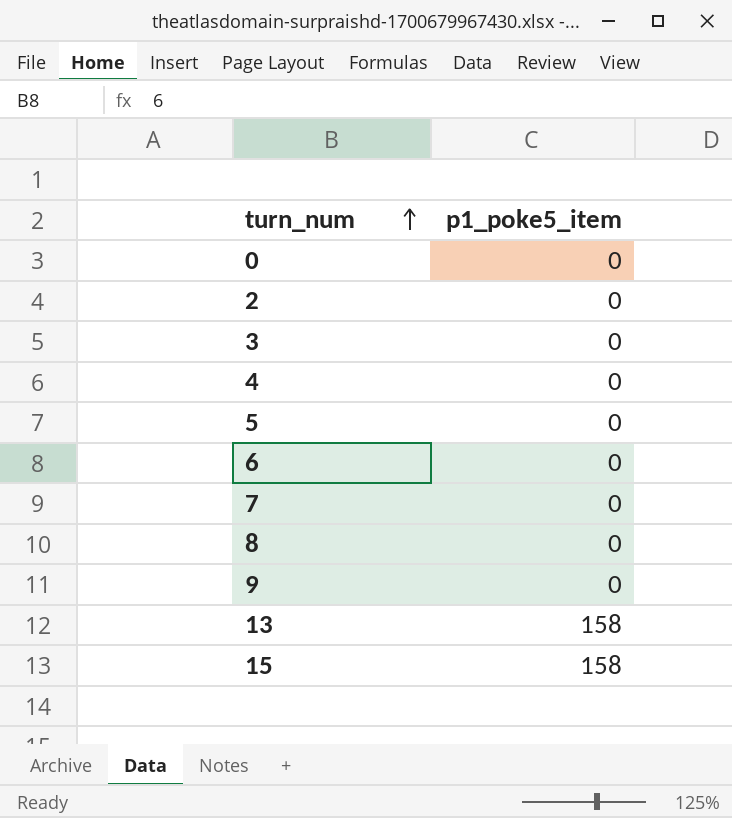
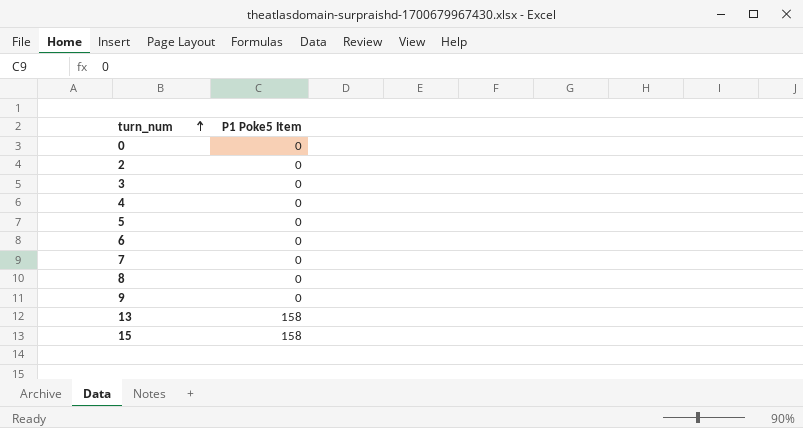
column name: p1_poke5_item -> P1 Poke5 Item

